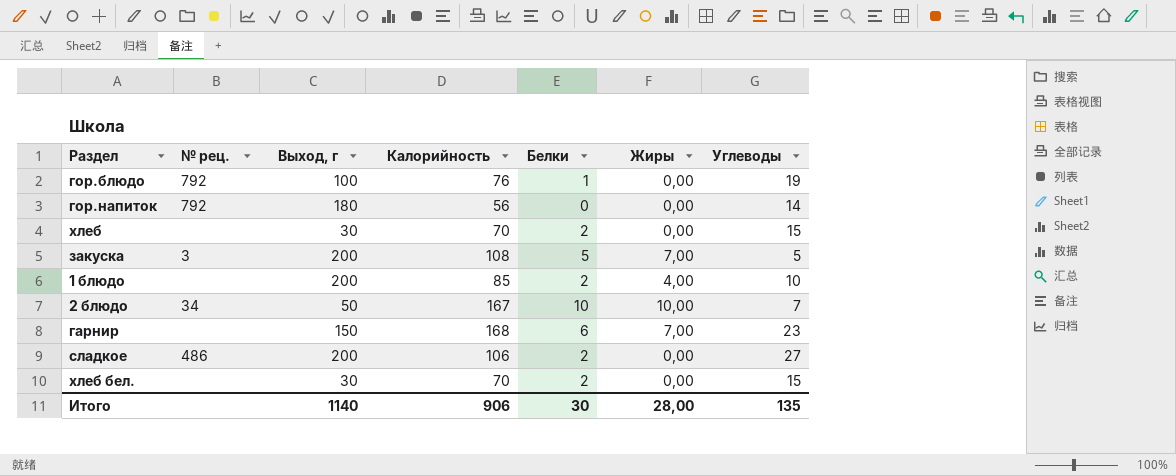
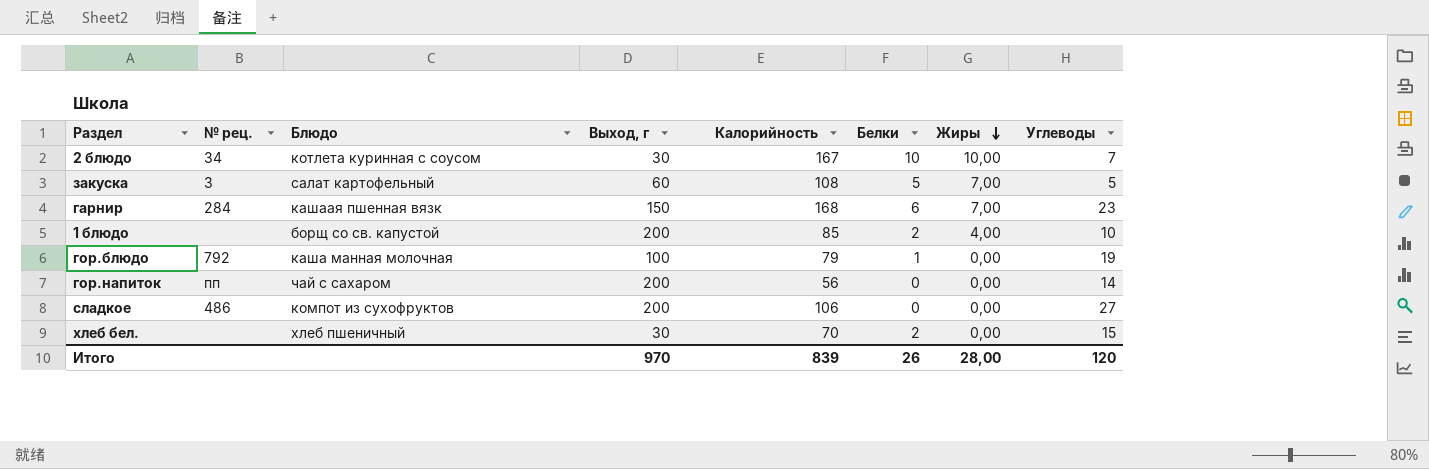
row order: none -> Жиры descending
column Блюдо | position: none -> 3
row хлеб: none | 30 | 70 | 2 | 0,00 | 15 -> none
2 блюдо | Выход, г: 50 -> 30
закуска | Выход, г: 200 -> 60
гарнир | № рец.: none -> 284
гор.блюдо | Калорийность: 76 -> 79
гор.напиток | № рец.: 792 -> пп
гор.напиток | Выход, г: 180 -> 200
сладкое | Белки: 2 -> 0
Итого | Выход, г: 1140 -> 970
Итого | Калорийность: 906 -> 839
Итого | Белки: 30 -> 26
Итого | Углеводы: 135 -> 120

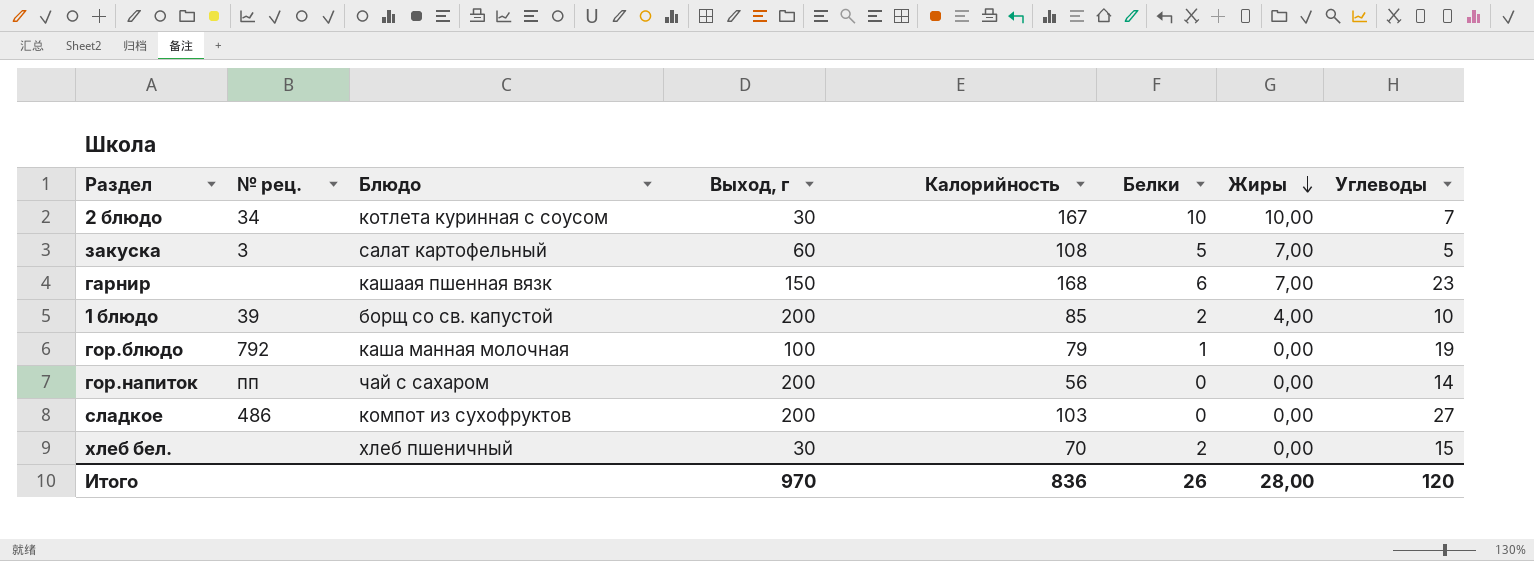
гарнир | № рец.: 284 -> none
1 блюдо | № рец.: none -> 39
сладкое | Калорийность: 106 -> 103
Итого | Калорийность: 839 -> 836

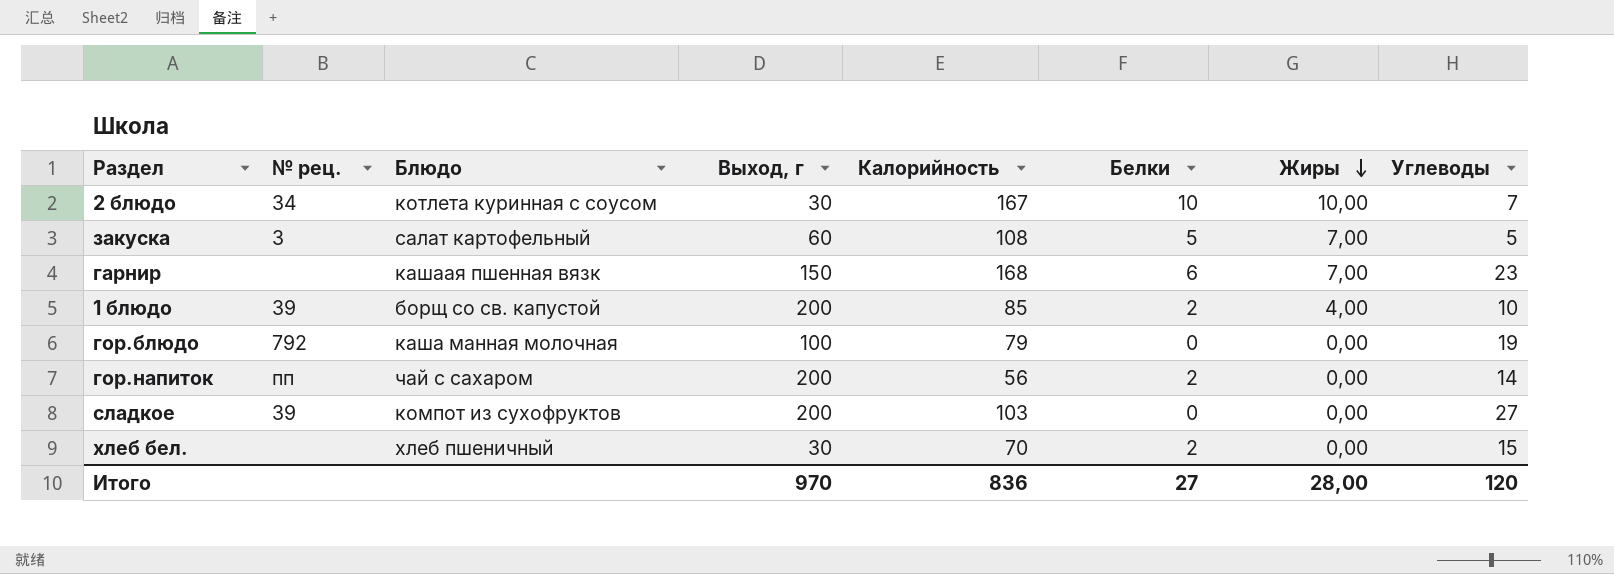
гор.блюдо | Белки: 1 -> 0
гор.напиток | Белки: 0 -> 2
сладкое | № рец.: 486 -> 39
Итого | Белки: 26 -> 27

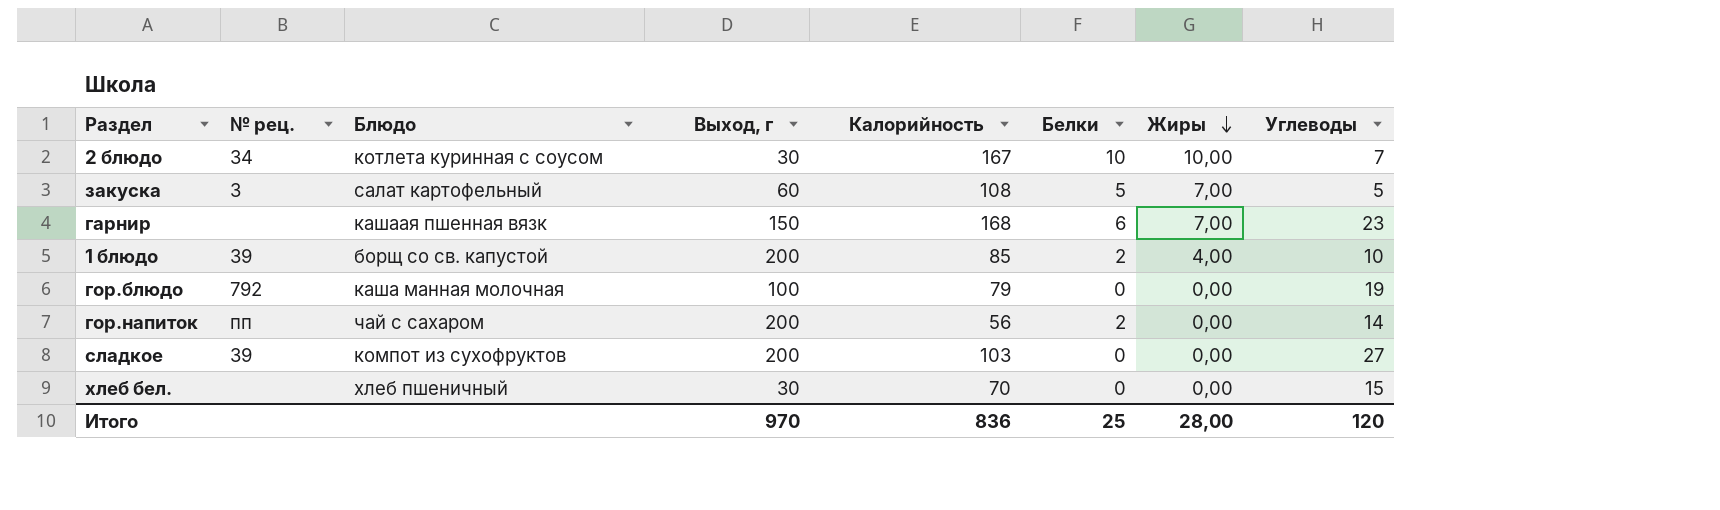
хлеб бел. | Белки: 2 -> 0
Итого | Белки: 27 -> 25

